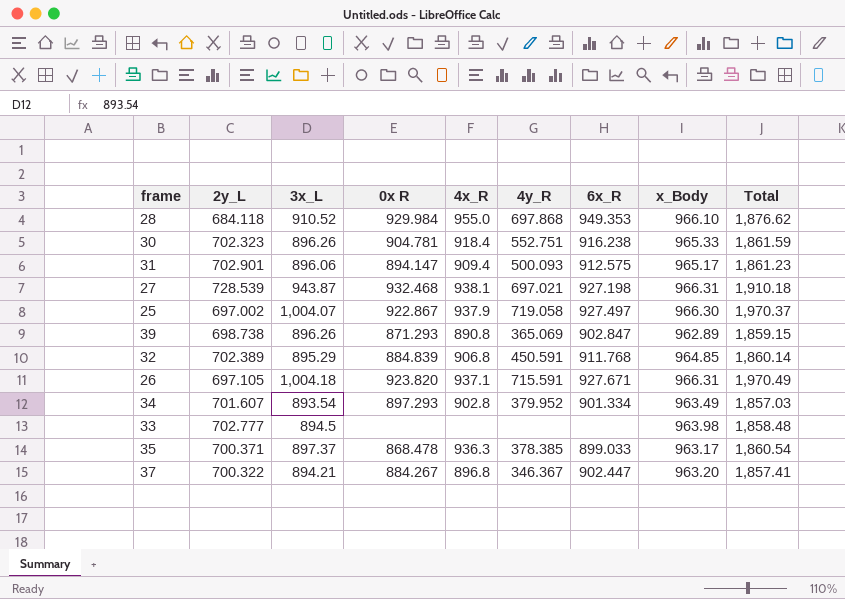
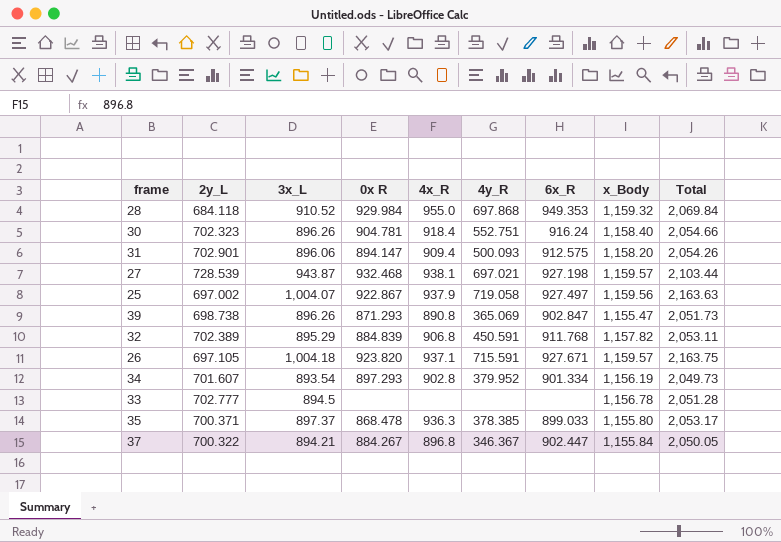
28 | x_Body: 966.10 -> 1,159.32
28 | Total: 1,876.62 -> 2,069.84
30 | 6x_R: 916.238 -> 916.24
30 | x_Body: 965.33 -> 1,158.40
30 | Total: 1,861.59 -> 2,054.66
31 | x_Body: 965.17 -> 1,158.20
31 | Total: 1,861.23 -> 2,054.26
27 | x_Body: 966.31 -> 1,159.57
27 | Total: 1,910.18 -> 2,103.44
25 | x_Body: 966.30 -> 1,159.56
25 | Total: 1,970.37 -> 2,163.63
39 | x_Body: 962.89 -> 1,155.47
39 | Total: 1,859.15 -> 2,051.73
32 | x_Body: 964.85 -> 1,157.82
32 | Total: 1,860.14 -> 2,053.11
26 | x_Body: 966.31 -> 1,159.57
26 | Total: 1,970.49 -> 2,163.75
34 | x_Body: 963.49 -> 1,156.19
34 | Total: 1,857.03 -> 2,049.73
33 | x_Body: 963.98 -> 1,156.78
33 | Total: 1,858.48 -> 2,051.28
35 | x_Body: 963.17 -> 1,155.80
35 | Total: 1,860.54 -> 2,053.17
37 | x_Body: 963.20 -> 1,155.84
37 | Total: 1,857.41 -> 2,050.05

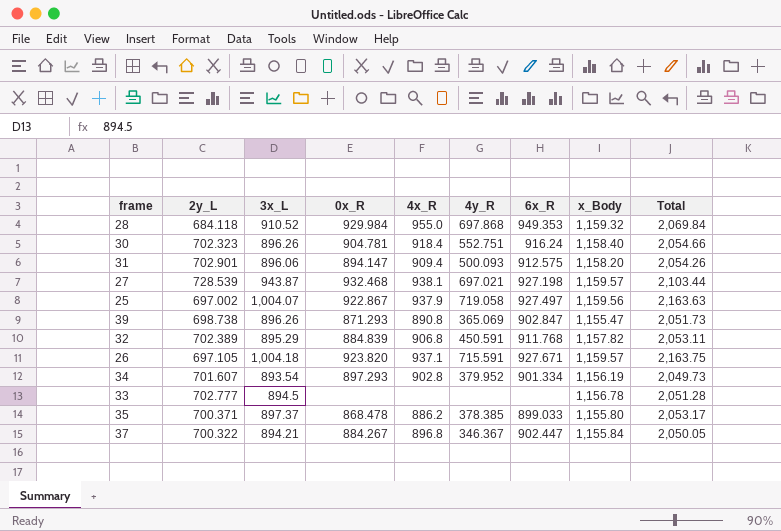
column name: 0x R -> 0x_R
35 | 4x_R: 936.3 -> 886.2

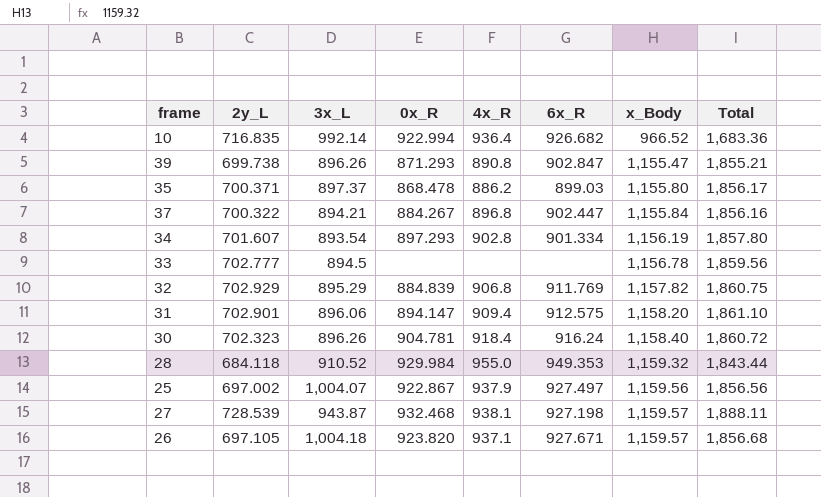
row order: none -> x_Body ascending
column 4y_R | position: 6 -> none
column Total | formula: [3x_L] + [x_Body] -> [2y_L] + [x_Body]
row 10: none -> 716.835 | 992.14 | 922.994 | 936.4 | 926.682 | 966.52 | 1,683.36
39 | 2y_L: 698.738 -> 699.738
35 | 6x_R: 899.033 -> 899.03
32 | 2y_L: 702.389 -> 702.929
32 | 6x_R: 911.768 -> 911.769

